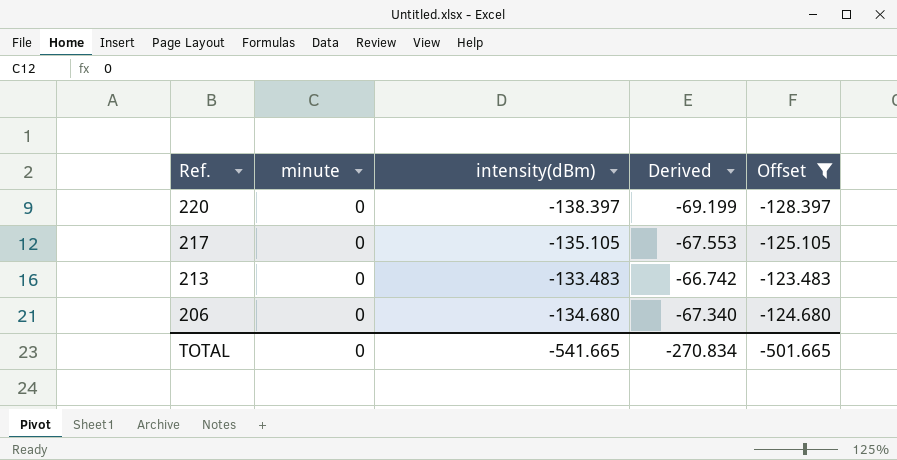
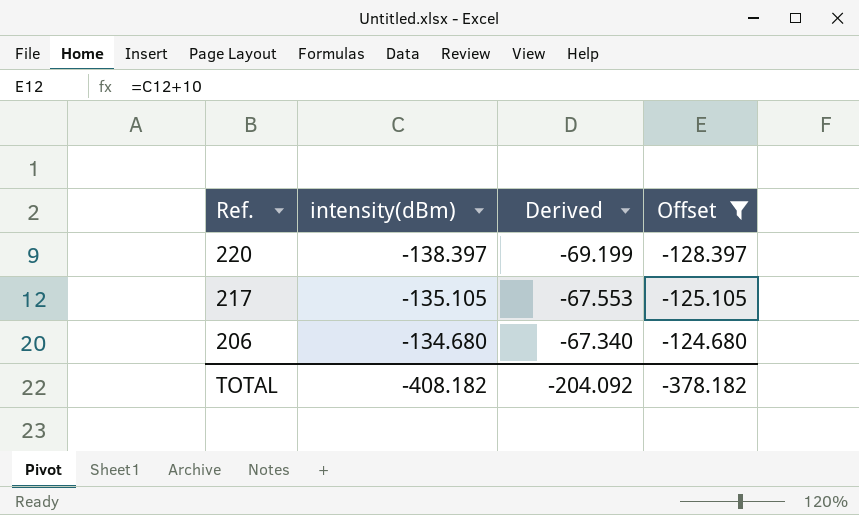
column minute | position: 2 -> none
row 213: 0 | -133.483 | -66.742 | -123.483 -> none
TOTAL | intensity(dBm): -541.665 -> -408.182
TOTAL | Derived: -270.834 -> -204.092
TOTAL | Offset: -501.665 -> -378.182

